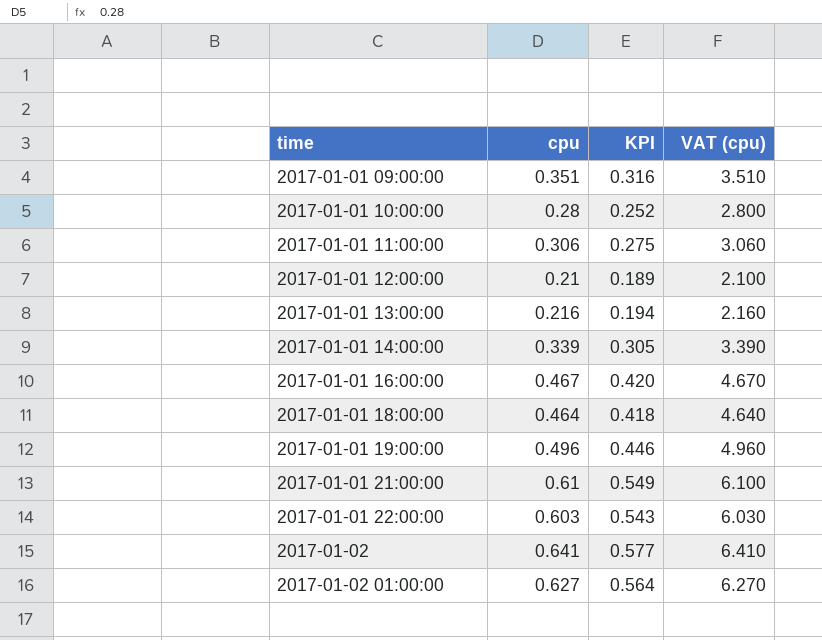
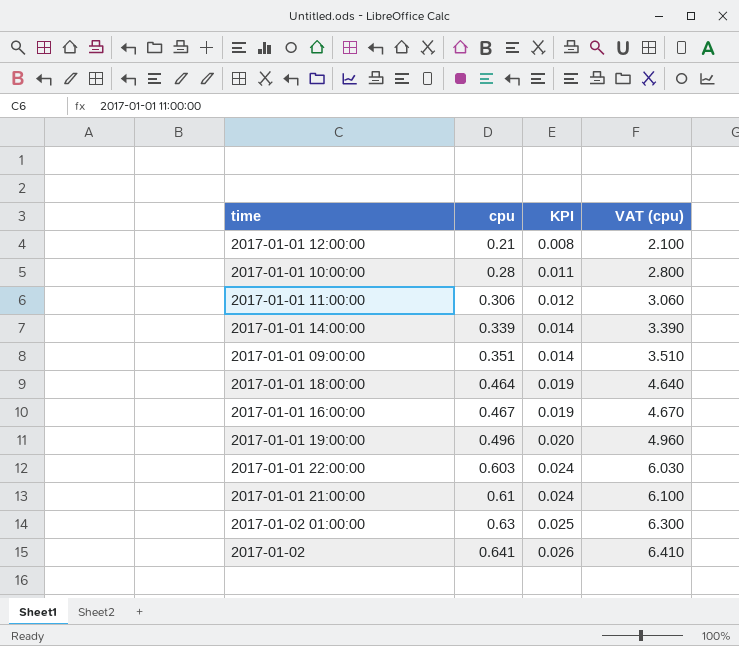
row order: time ascending -> cpu ascending
column KPI | formula: [cpu] * 0.9 -> [cpu] * 0.04
row 2017-01-01 13:00:00: 0.216 | 0.194 | 2.160 -> none
2017-01-02 01:00:00 | cpu: 0.627 -> 0.63
2017-01-02 01:00:00 | VAT (cpu): 6.270 -> 6.300

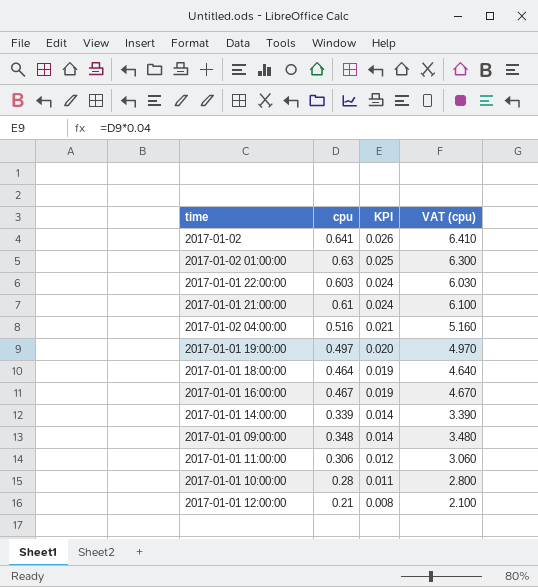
row order: cpu ascending -> KPI descending
row 2017-01-02 04:00:00: none -> 0.516 | 0.021 | 5.160
2017-01-01 19:00:00 | cpu: 0.496 -> 0.497
2017-01-01 19:00:00 | VAT (cpu): 4.960 -> 4.970
2017-01-01 09:00:00 | cpu: 0.351 -> 0.348
2017-01-01 09:00:00 | VAT (cpu): 3.510 -> 3.480

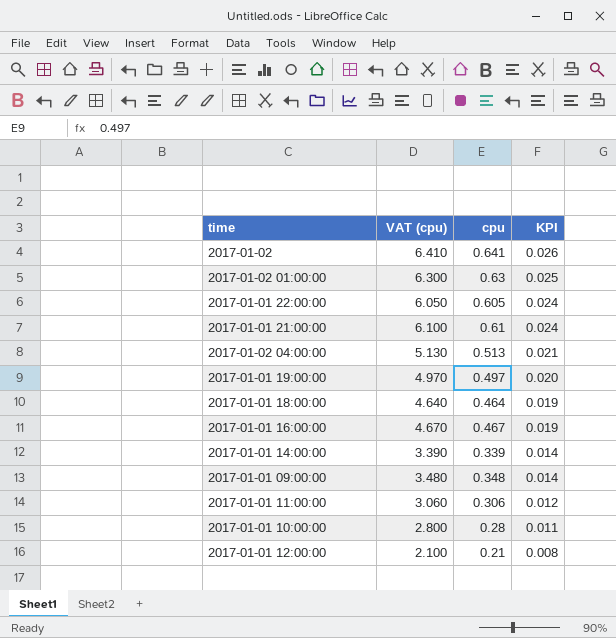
column VAT (cpu) | position: 4 -> 2
2017-01-01 22:00:00 | VAT (cpu): 6.030 -> 6.050
2017-01-01 22:00:00 | cpu: 0.603 -> 0.605
2017-01-02 04:00:00 | VAT (cpu): 5.160 -> 5.130
2017-01-02 04:00:00 | cpu: 0.516 -> 0.513

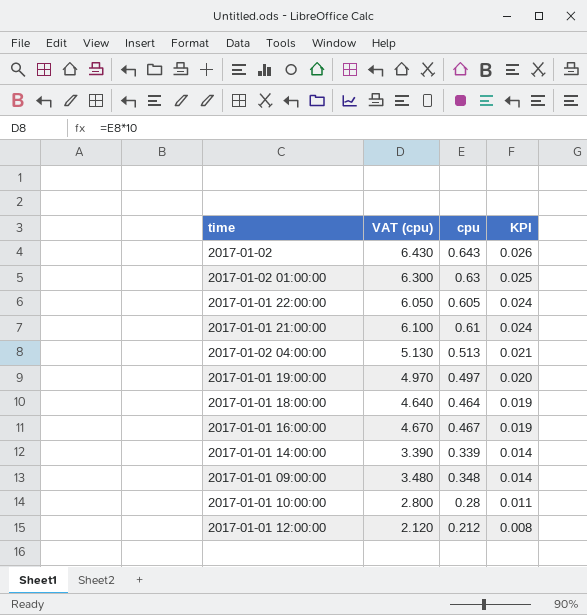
row 2017-01-01 11:00:00: 3.060 | 0.306 | 0.012 -> none
2017-01-02 | VAT (cpu): 6.410 -> 6.430
2017-01-02 | cpu: 0.641 -> 0.643
2017-01-01 12:00:00 | VAT (cpu): 2.100 -> 2.120
2017-01-01 12:00:00 | cpu: 0.21 -> 0.212

